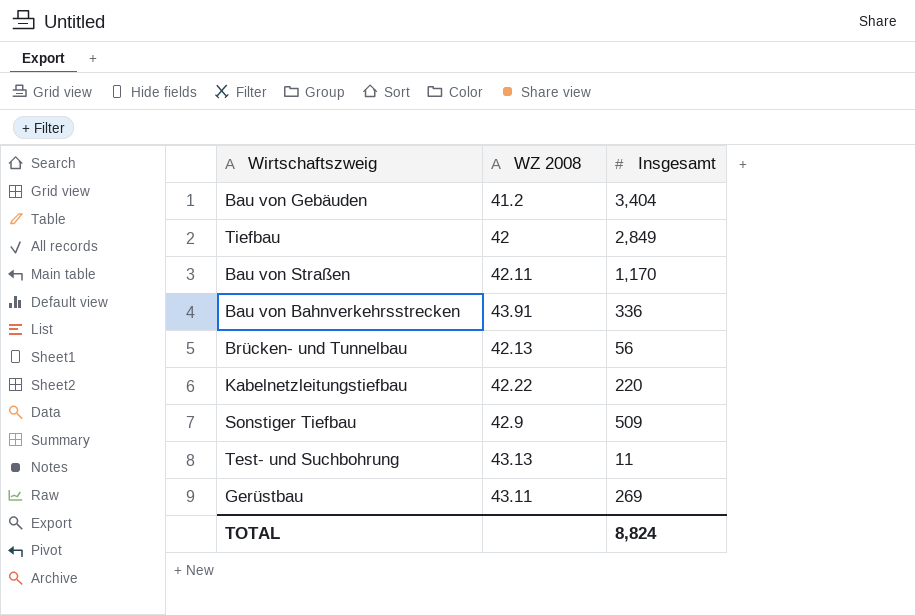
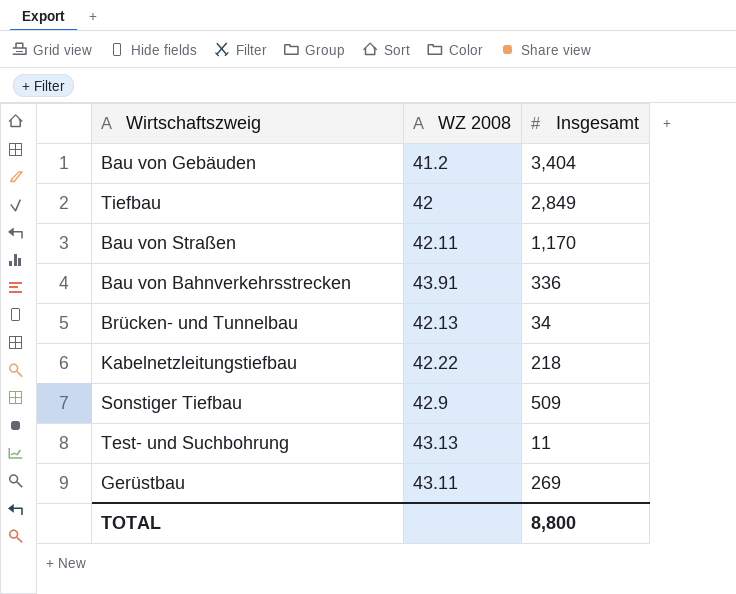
Brücken- und Tunnelbau | Insgesamt: 56 -> 34
Kabelnetzleitungstiefbau | Insgesamt: 220 -> 218
TOTAL | Insgesamt: 8,824 -> 8,800

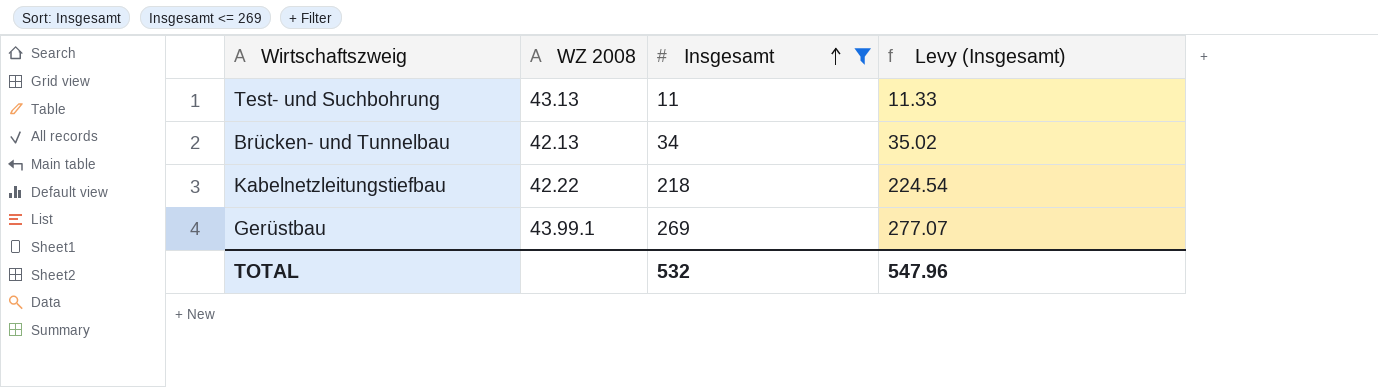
filter: none -> Insgesamt <= 269
row order: none -> Insgesamt ascending
column Levy (Insgesamt) | formula: none -> [Insgesamt] * 1.03
Gerüstbau | WZ 2008: 43.11 -> 43.99.1
TOTAL | Insgesamt: 8,800 -> 532

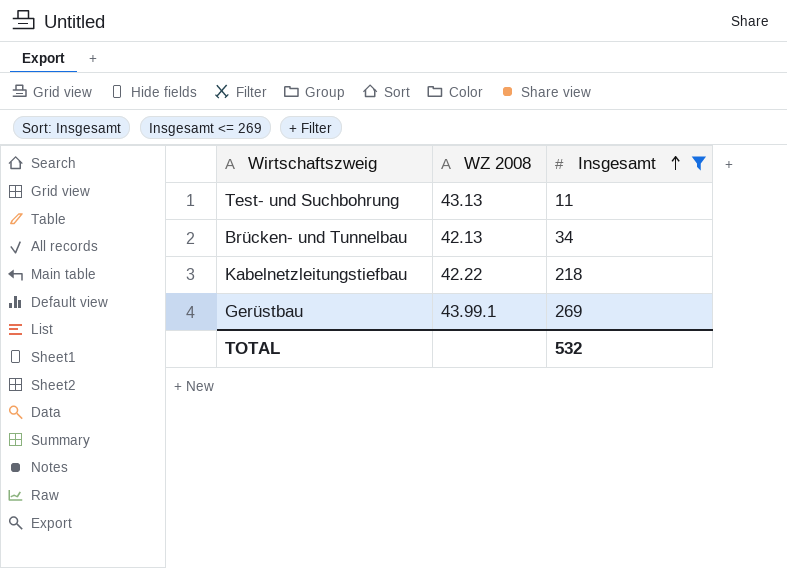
column Levy (Insgesamt) | formula: [Insgesamt] * 1.03 -> none

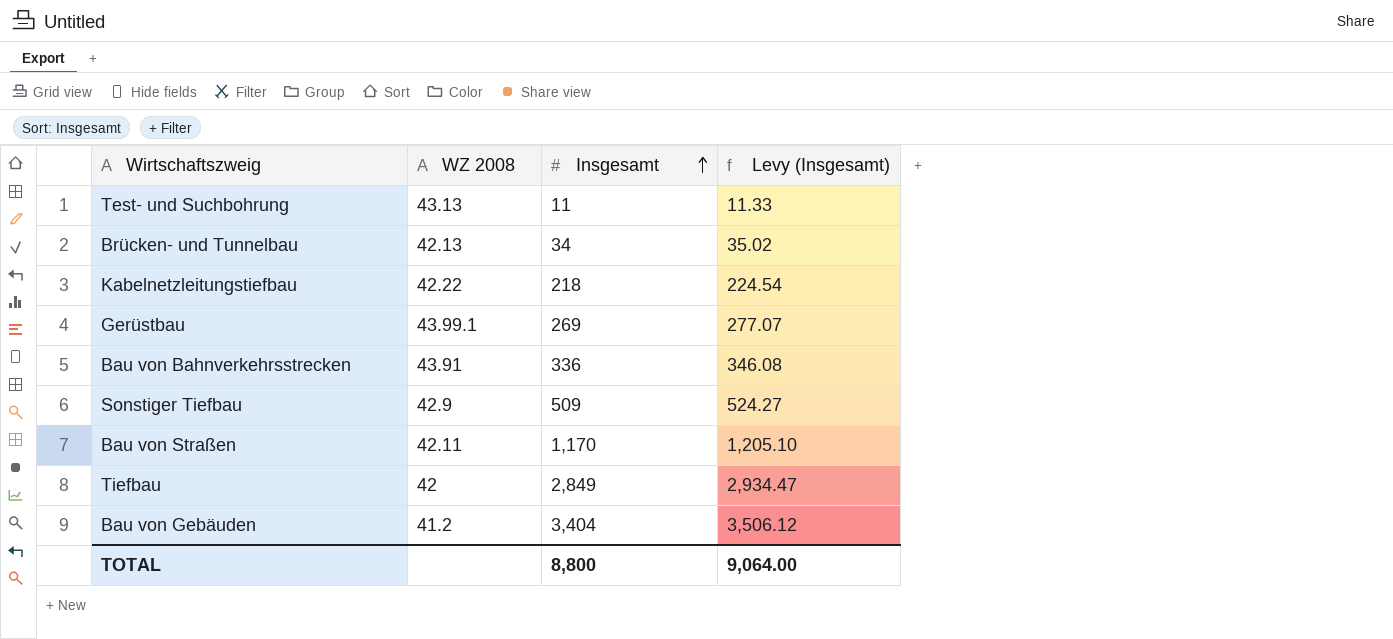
filter: Insgesamt <= 269 -> none
column Levy (Insgesamt) | formula: none -> [Insgesamt] * 1.03
TOTAL | Insgesamt: 532 -> 8,800

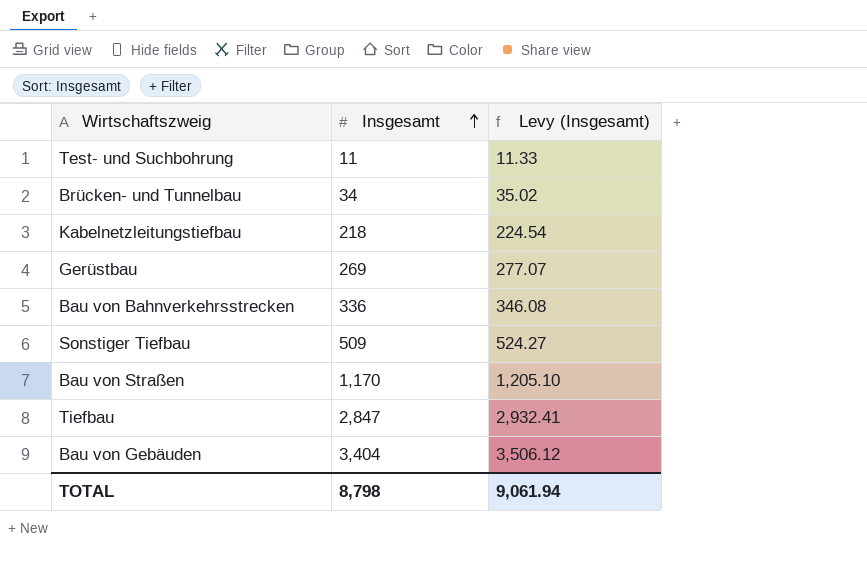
column WZ 2008 | position: 2 -> none
Tiefbau | Insgesamt: 2,849 -> 2,847
Tiefbau | Levy (Insgesamt): 2,934.47 -> 2,932.41
TOTAL | Insgesamt: 8,800 -> 8,798
TOTAL | Levy (Insgesamt): 9,064.00 -> 9,061.94

